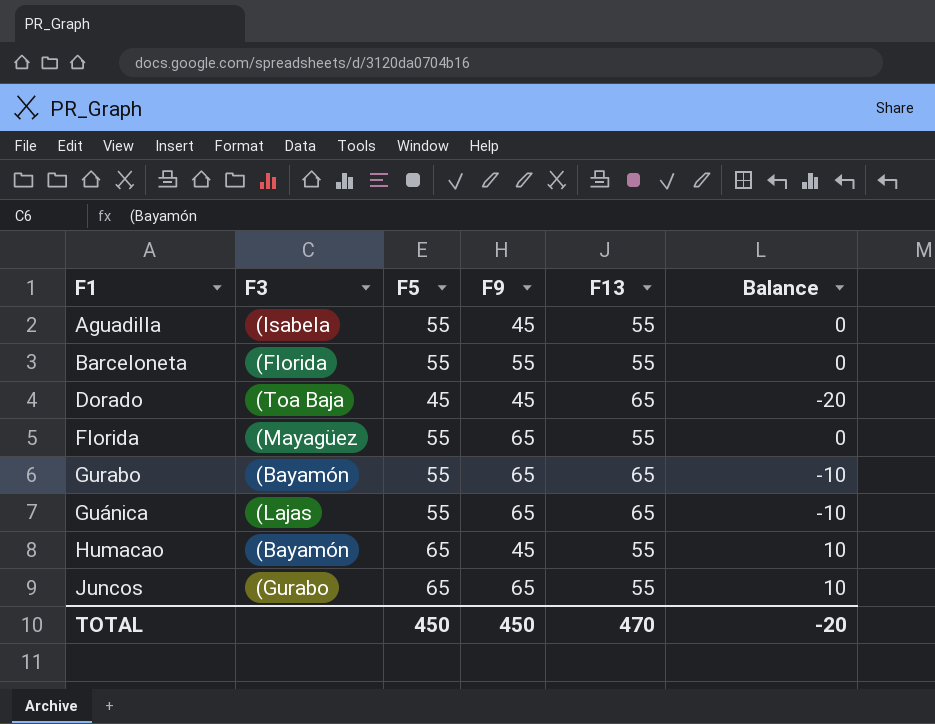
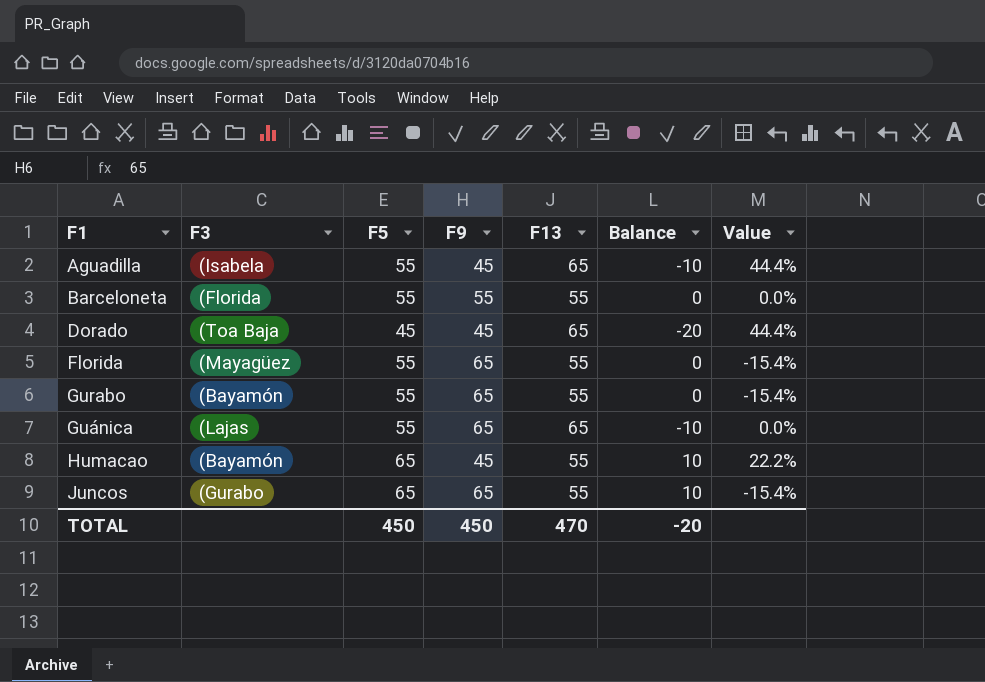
column Value | formula: none -> ([F13] - [F9]) / [F9]
Aguadilla | F13: 55 -> 65
Aguadilla | Balance: 0 -> -10
Gurabo | F13: 65 -> 55
Gurabo | Balance: -10 -> 0

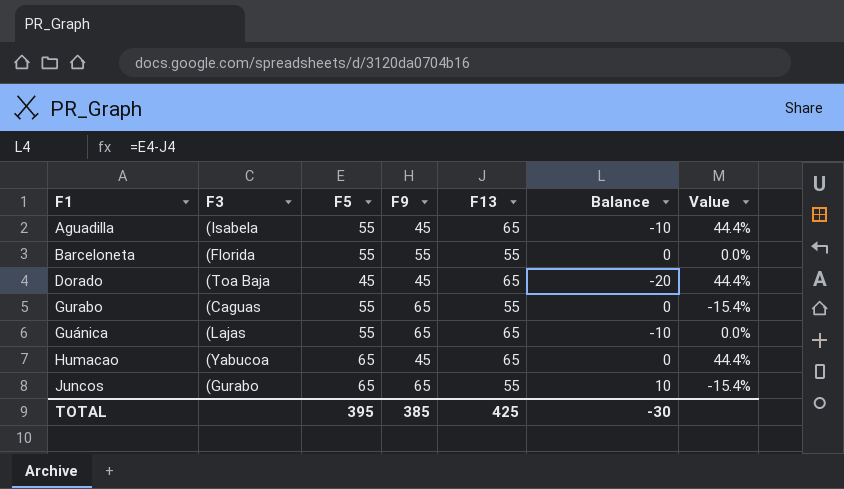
row Florida: (Mayagüez | 55 | 65 | 55 | 0 | -15.4% -> none
Gurabo | F3: (Bayamón -> (Caguas
Humacao | F3: (Bayamón -> (Yabucoa
Humacao | F13: 55 -> 65
Humacao | Balance: 10 -> 0
Humacao | Value: 22.2% -> 44.4%
TOTAL | F5: 450 -> 395
TOTAL | F9: 450 -> 385
TOTAL | F13: 470 -> 425
TOTAL | Balance: -20 -> -30

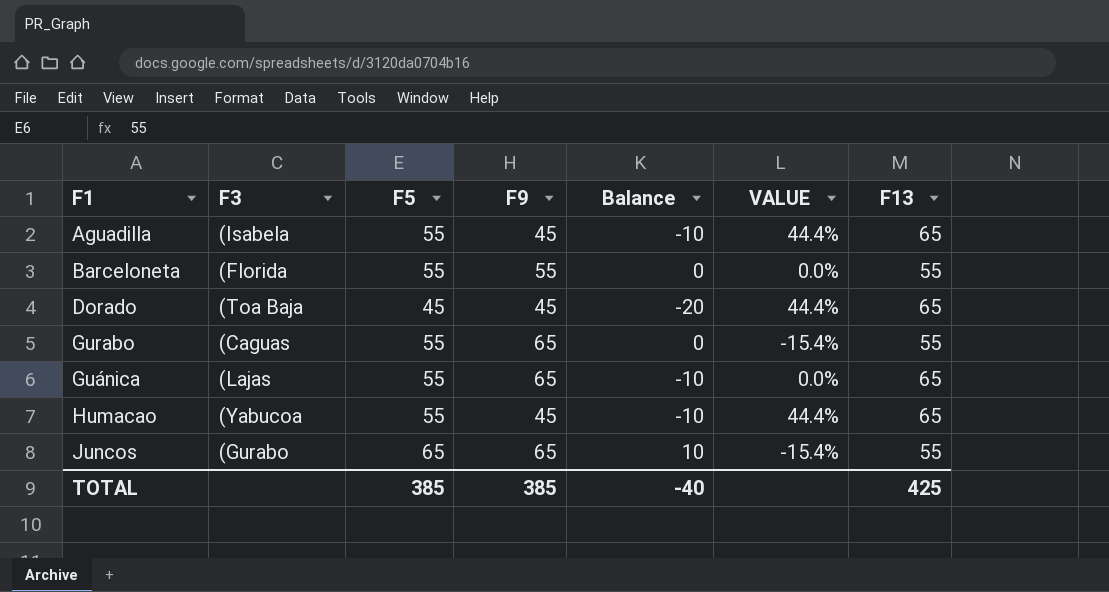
column name: Value -> VALUE
column F13 | position: 5 -> 7
Humacao | F5: 65 -> 55
Humacao | Balance: 0 -> -10
TOTAL | F5: 395 -> 385
TOTAL | Balance: -30 -> -40

